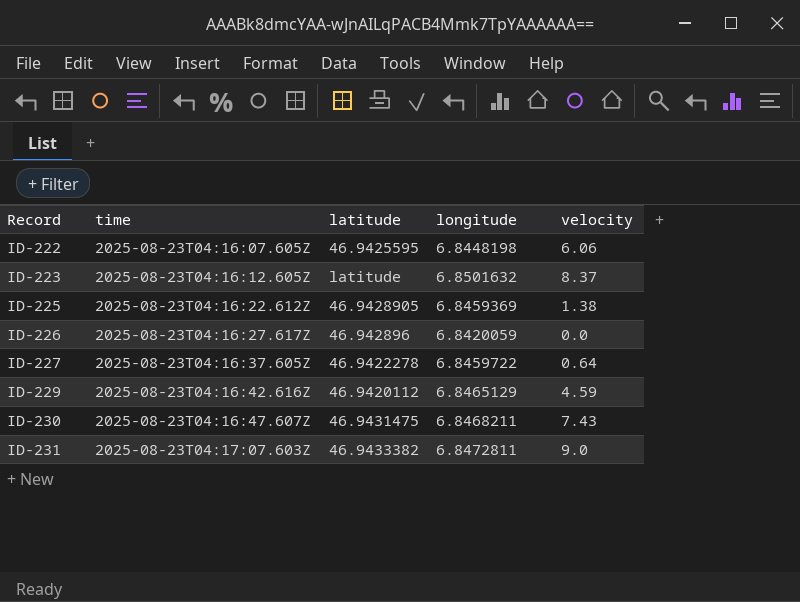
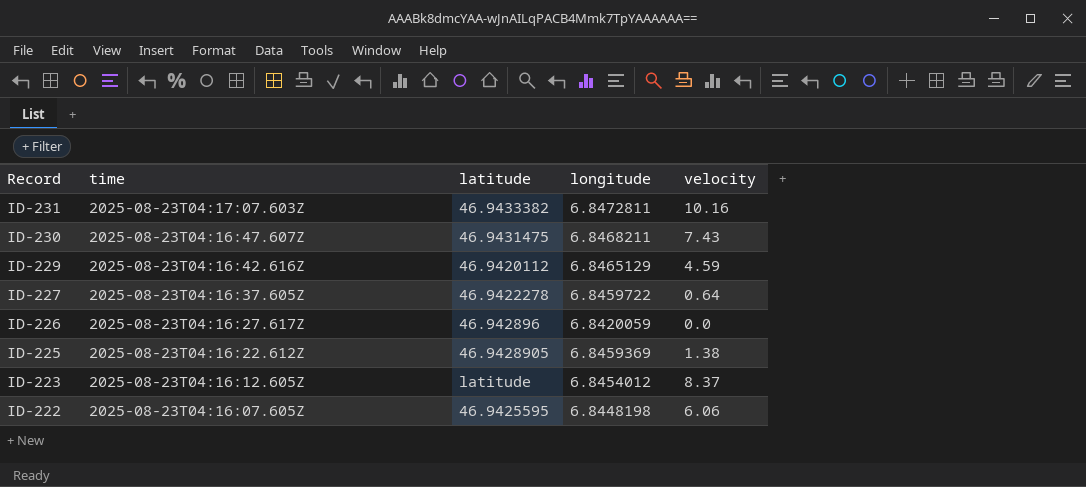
row order: Record ascending -> Record descending
ID-231 | velocity: 9.0 -> 10.16
ID-223 | longitude: 6.8501632 -> 6.8454012

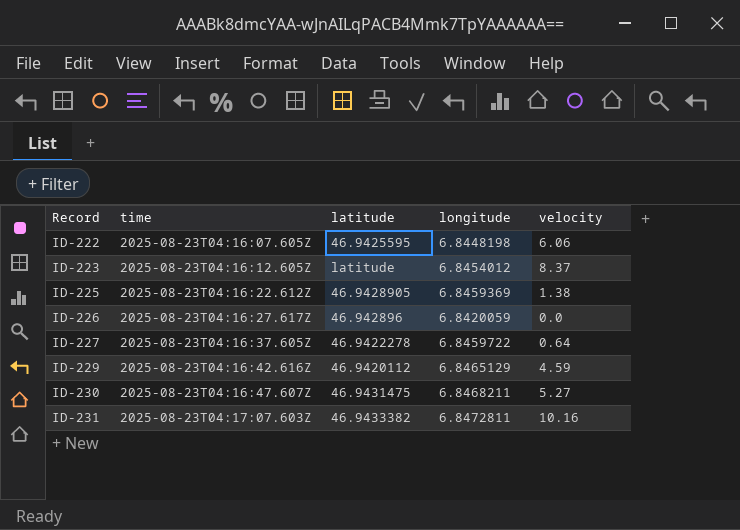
row order: Record descending -> Record ascending
ID-230 | velocity: 7.43 -> 5.27

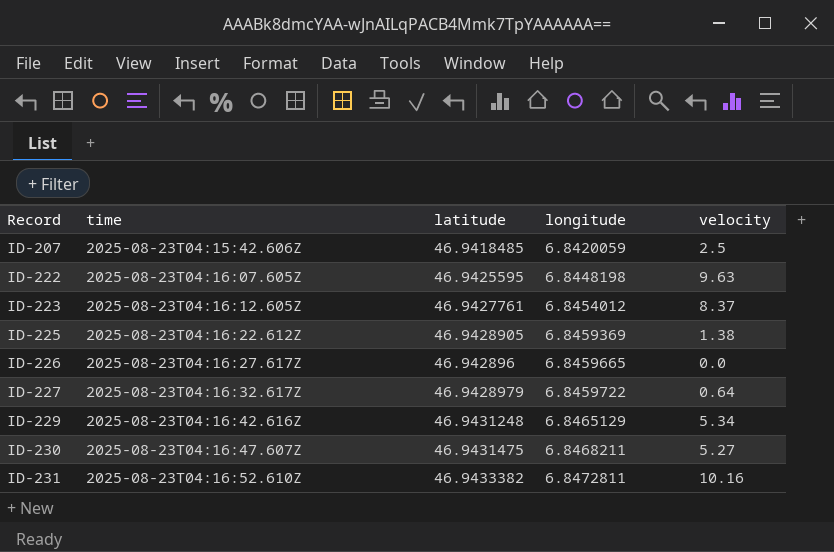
row ID-207: none -> 2025-08-23T04:15:42.606Z | 46.9418485 | 6.8420059 | 2.5
ID-222 | velocity: 6.06 -> 9.63
ID-223 | latitude: latitude -> 46.9427761
ID-226 | longitude: 6.8420059 -> 6.8459665
ID-227 | time: 2025-08-23T04:16:37.605Z -> 2025-08-23T04:16:32.617Z
ID-227 | latitude: 46.9422278 -> 46.9428979
ID-229 | latitude: 46.9420112 -> 46.9431248
ID-229 | velocity: 4.59 -> 5.34
ID-231 | time: 2025-08-23T04:17:07.603Z -> 2025-08-23T04:16:52.610Z

